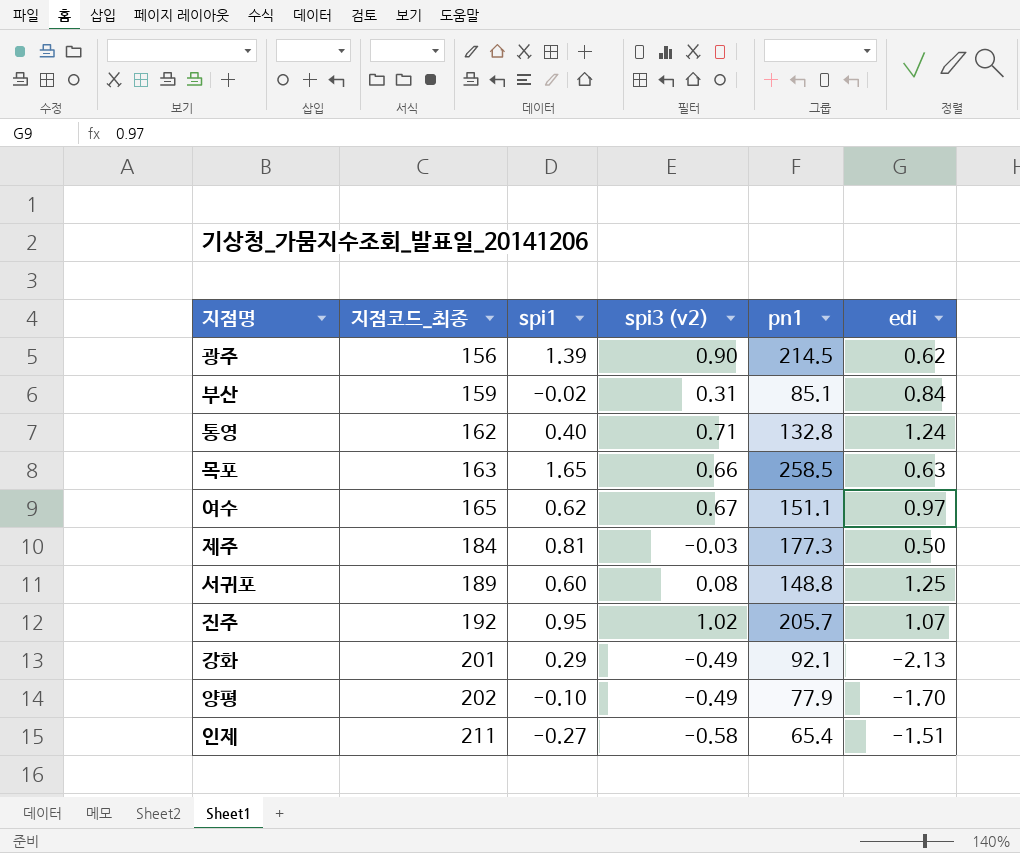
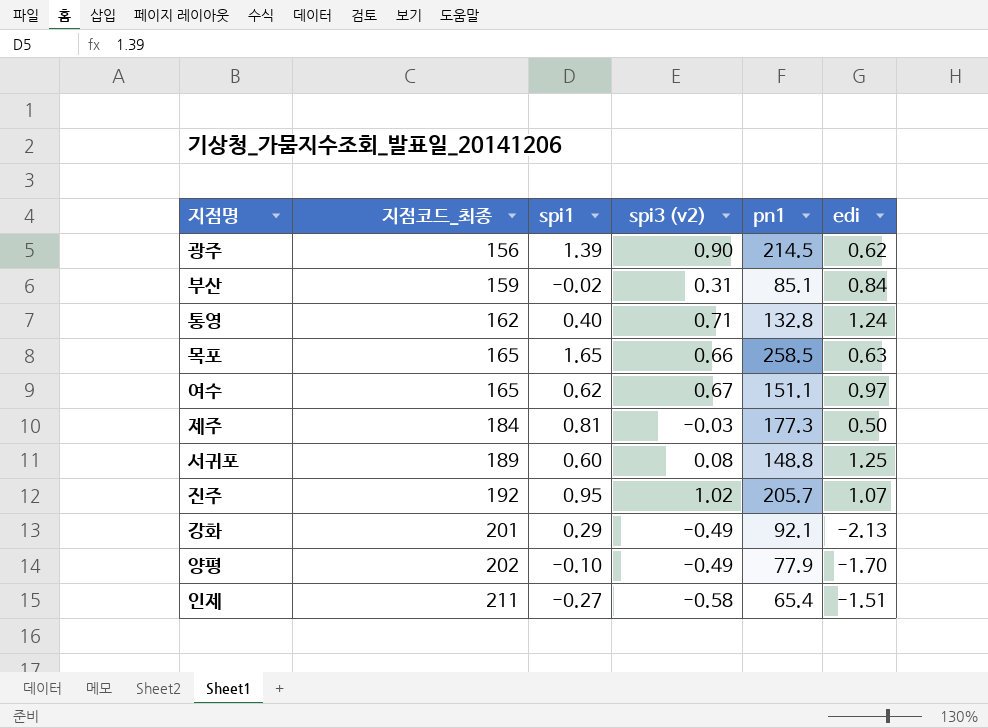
목포 | 지점코드_최종: 163 -> 165

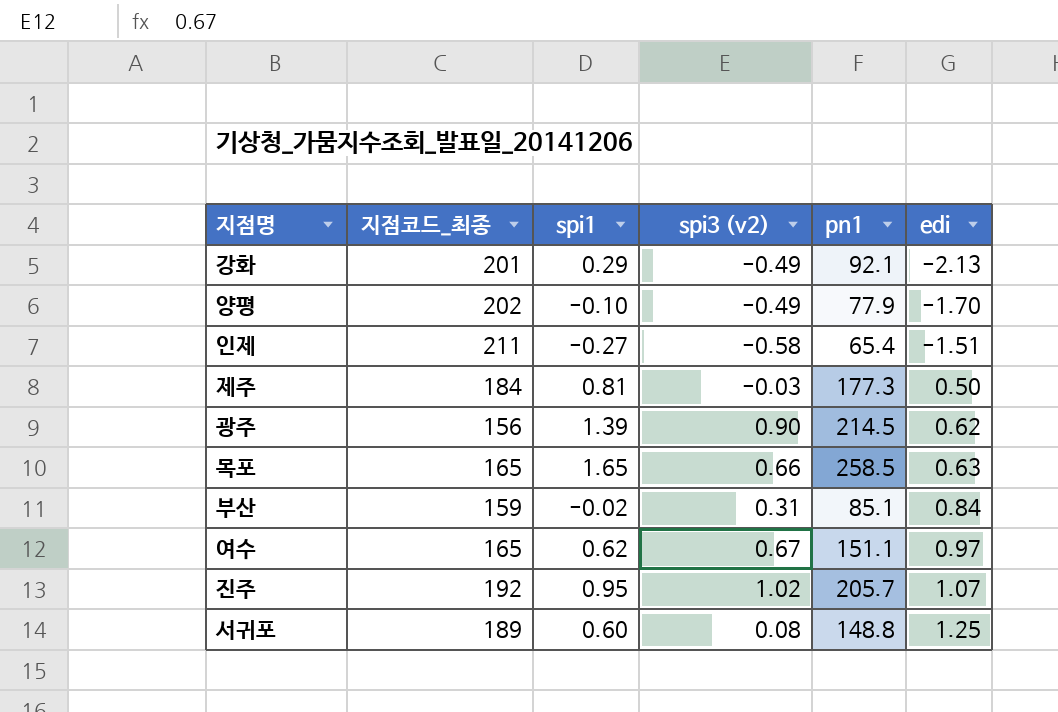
row order: 지점코드_최종 ascending -> edi ascending
row 통영: 162 | 0.40 | 0.71 | 132.8 | 1.24 -> none

